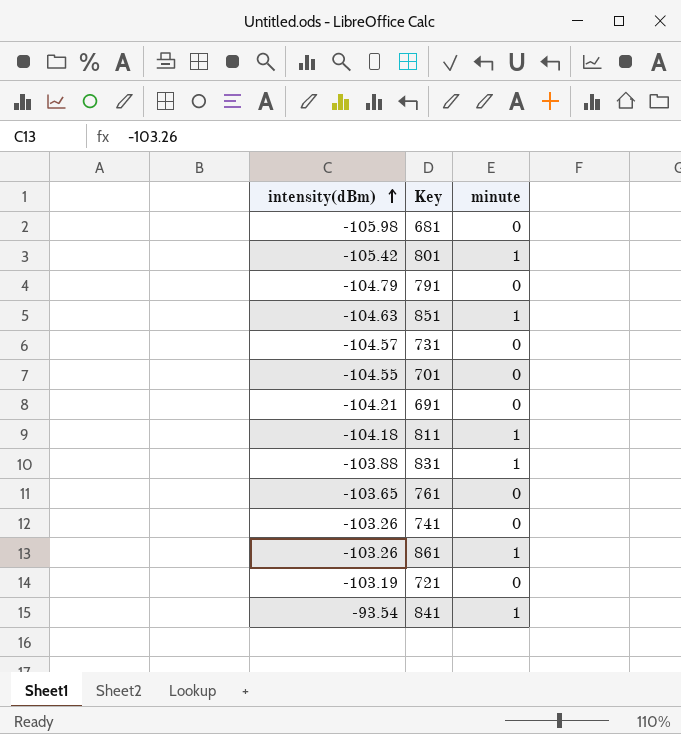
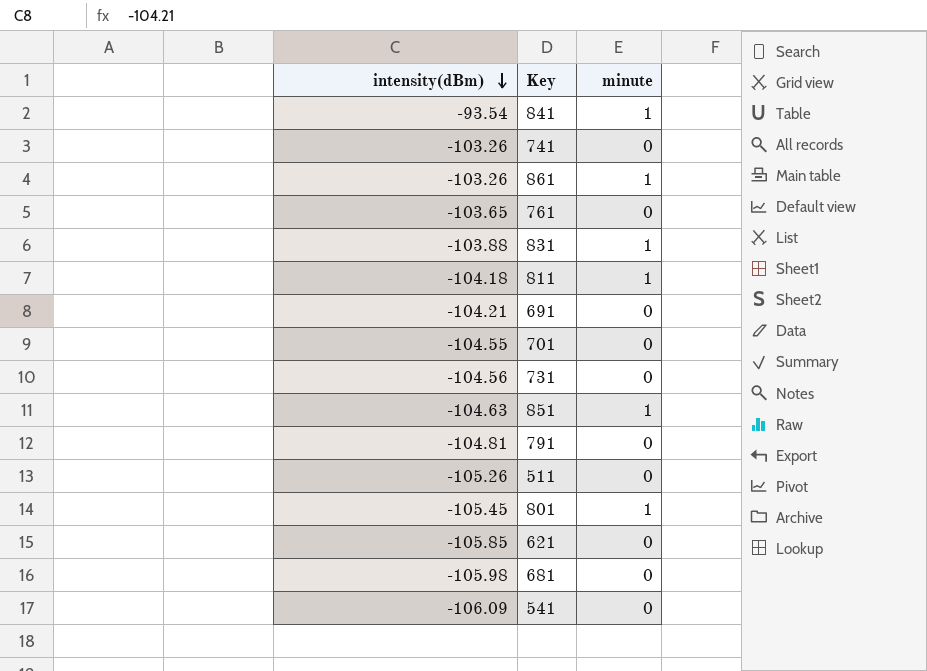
row order: intensity(dBm) ascending -> intensity(dBm) descending
row 721: -103.19 | 0 -> none
731 | intensity(dBm): -104.57 -> -104.56
791 | intensity(dBm): -104.79 -> -104.81
row 511: none -> -105.26 | 0
801 | intensity(dBm): -105.42 -> -105.45
row 621: none -> -105.85 | 0
row 541: none -> -106.09 | 0

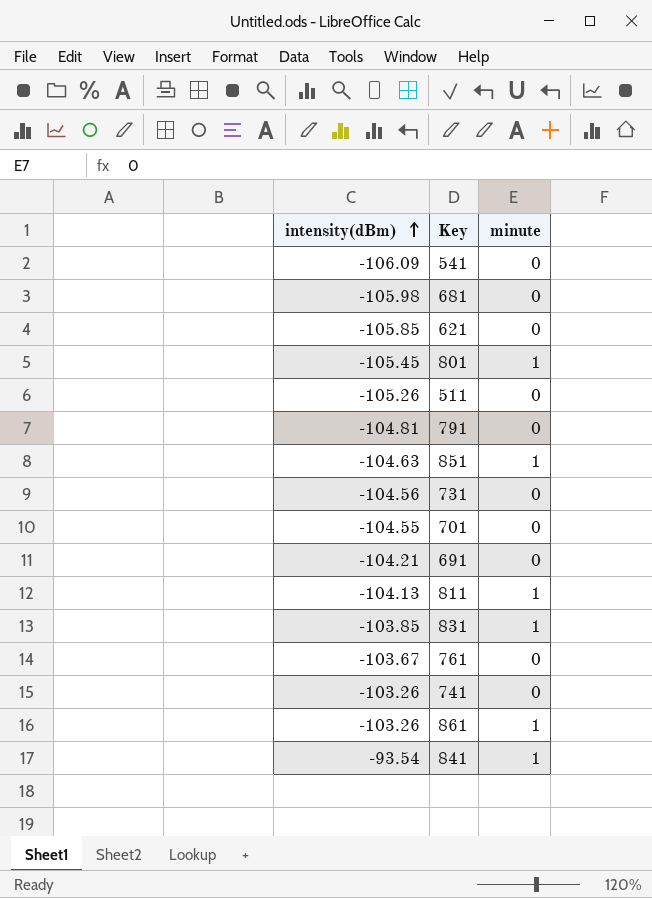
row order: intensity(dBm) descending -> intensity(dBm) ascending
811 | intensity(dBm): -104.18 -> -104.13
831 | intensity(dBm): -103.88 -> -103.85
761 | intensity(dBm): -103.65 -> -103.67

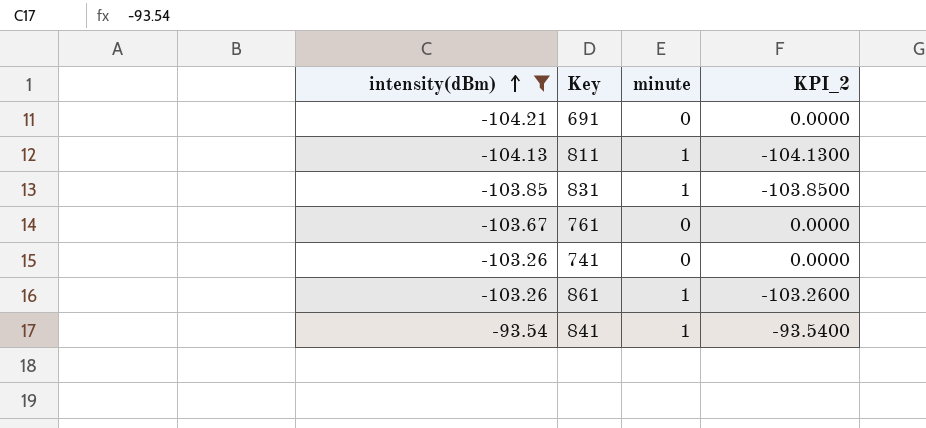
filter: none -> intensity(dBm) >= -104.21
column KPI_2 | formula: none -> [intensity(dBm)] * [minute]

